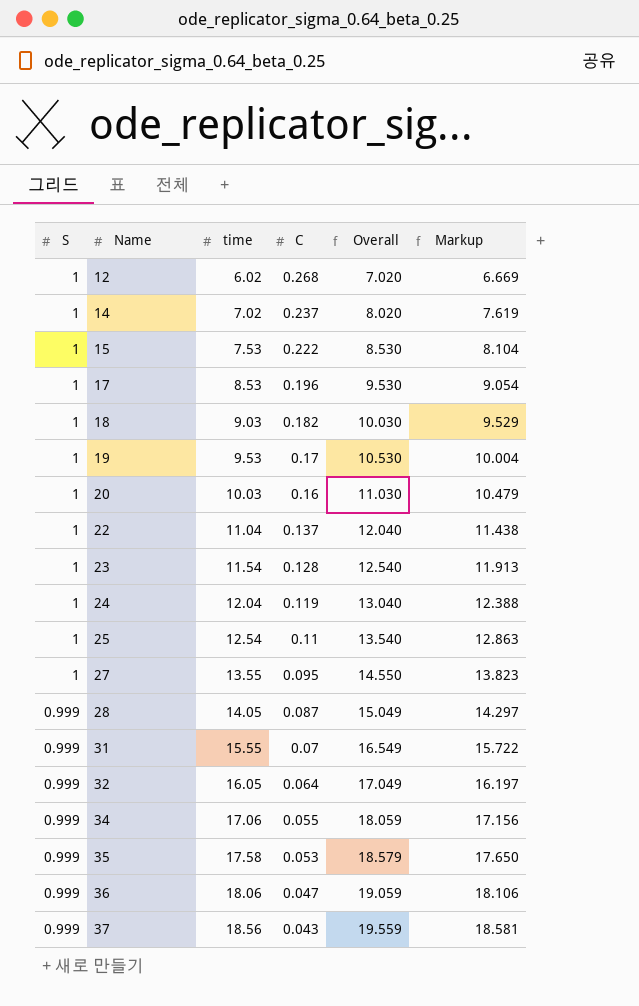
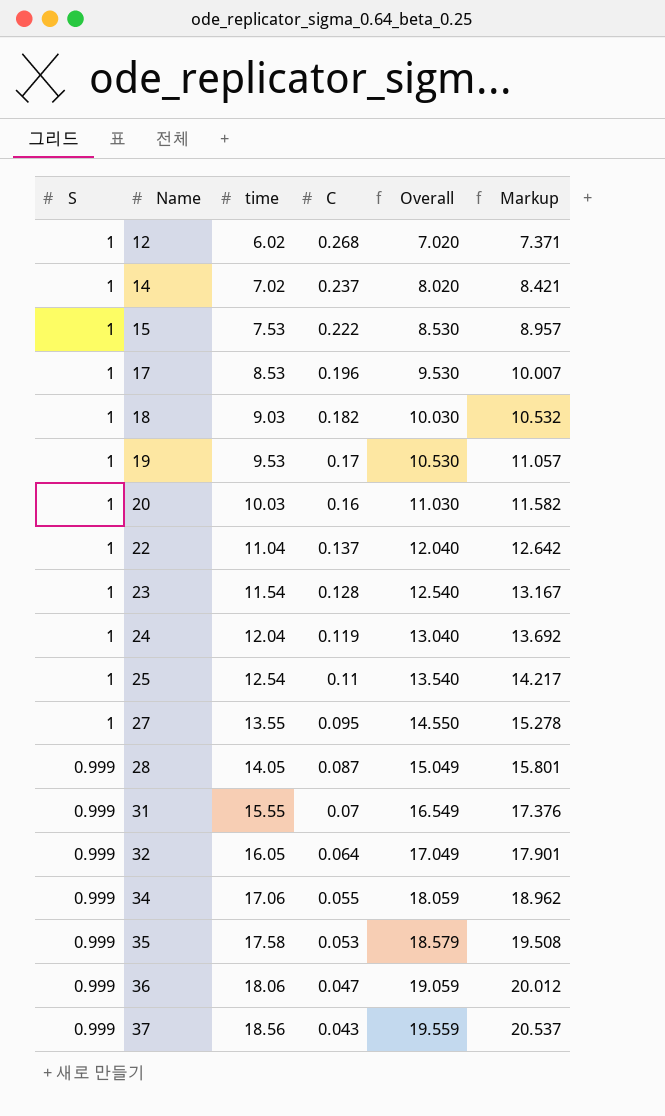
column Markup | formula: [Overall] * 0.95 -> [Overall] * 1.05

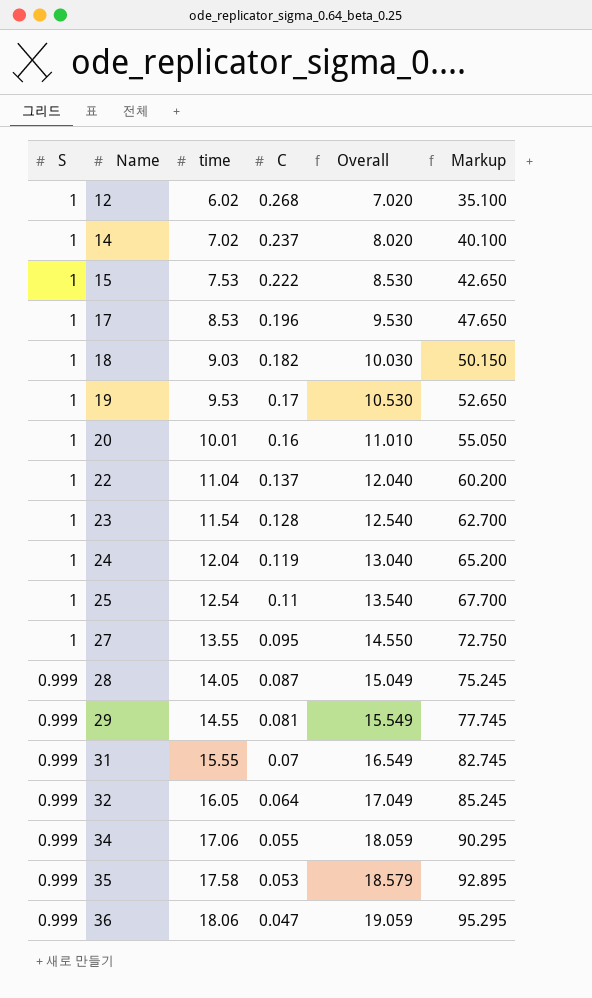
column Markup | formula: [Overall] * 1.05 -> [Overall] * 5
row 37: 0.999 | 18.56 | 0.043 | 19.559 | 20.537 -> none
20 | time: 10.03 -> 10.01
20 | Overall: 11.030 -> 11.010
row 29: none -> 0.999 | 14.55 | 0.081 | 15.549 | 77.745

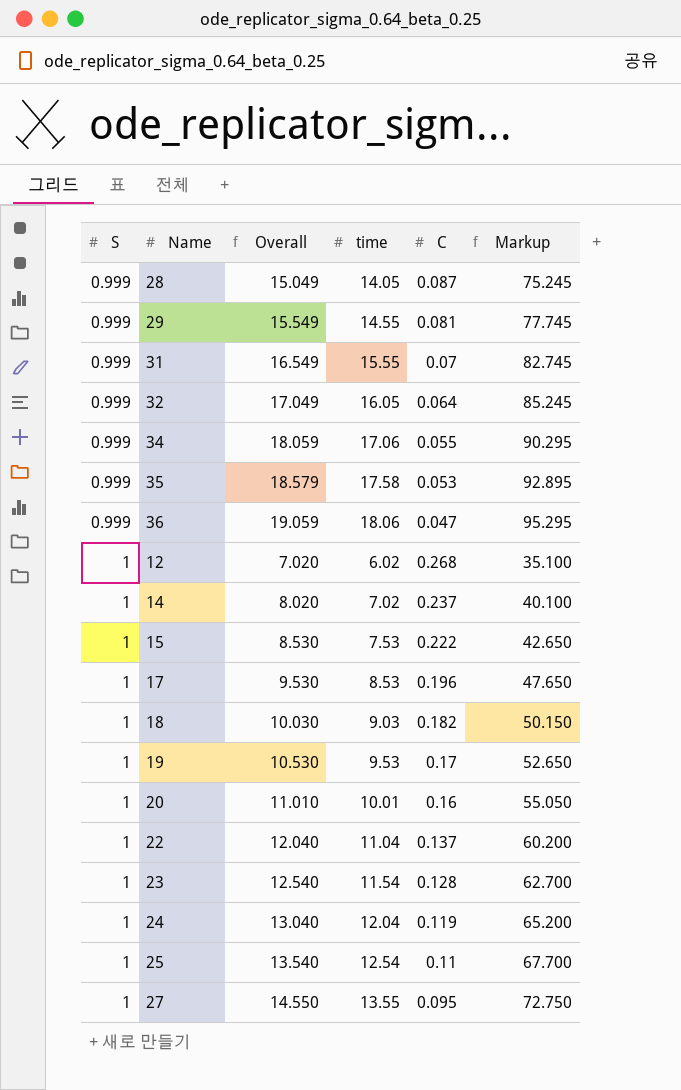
row order: S descending -> S ascending
column Overall | position: 5 -> 3

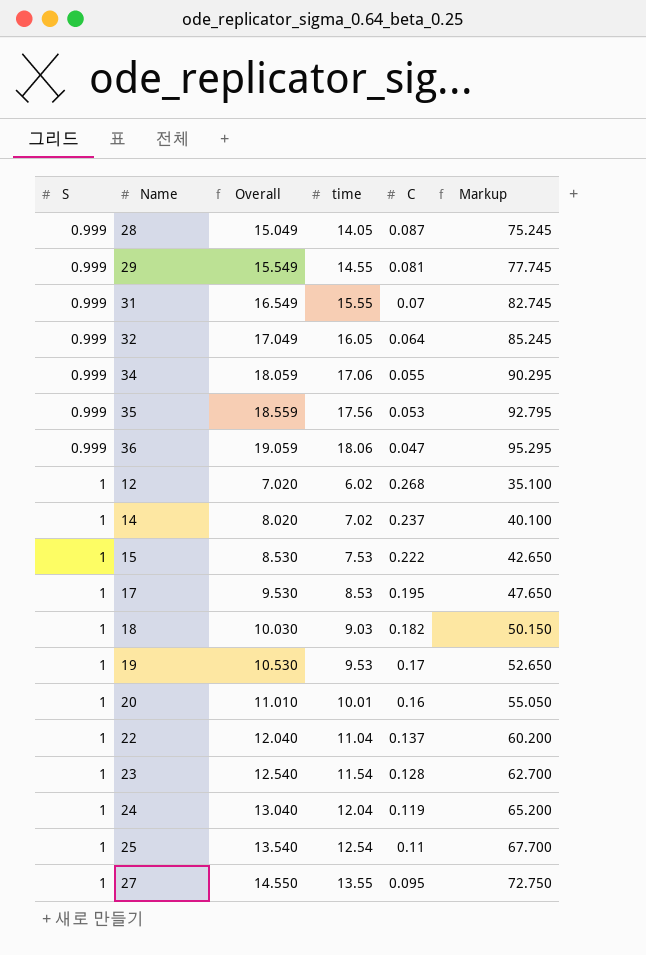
35 | Overall: 18.579 -> 18.559
35 | time: 17.58 -> 17.56
35 | Markup: 92.895 -> 92.795
17 | C: 0.196 -> 0.195

